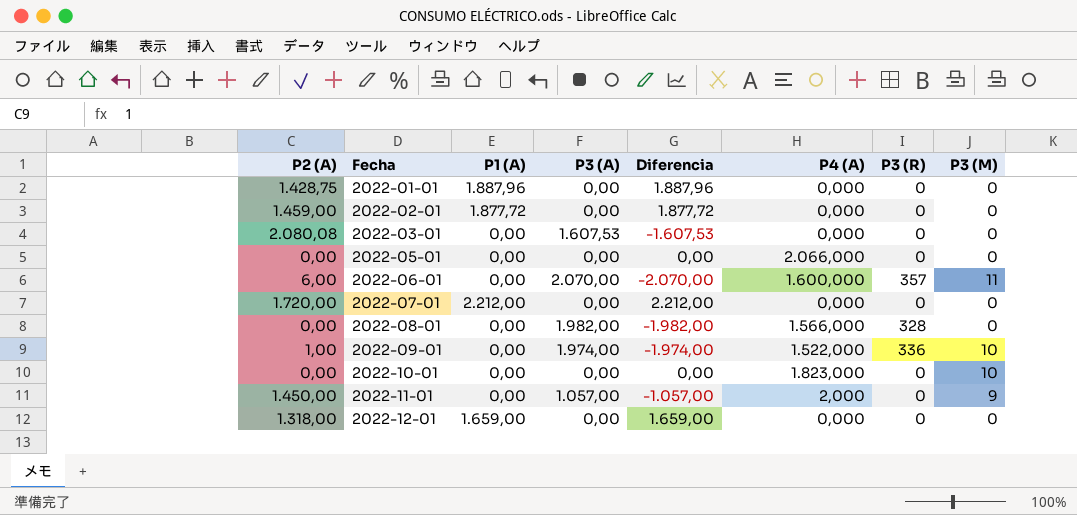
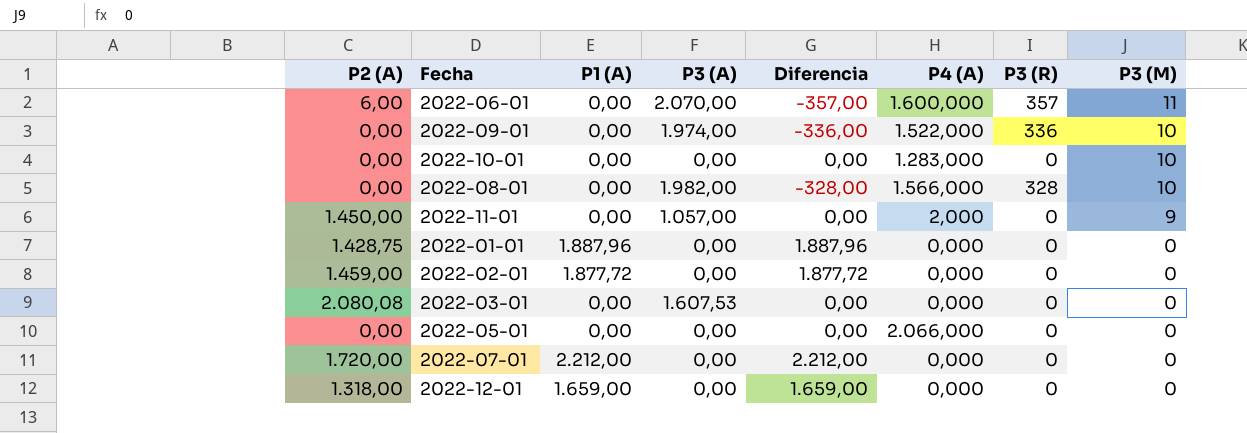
row order: Fecha ascending -> P3 (M) descending
column Diferencia | formula: [P1 (A)] - [P3 (A)] -> [P1 (A)] - [P3 (R)]
2022-09-01 | P2 (A): 1,00 -> 0,00
2022-10-01 | P4 (A): 1.823,000 -> 1.283,000
2022-08-01 | P3 (M): 0 -> 10

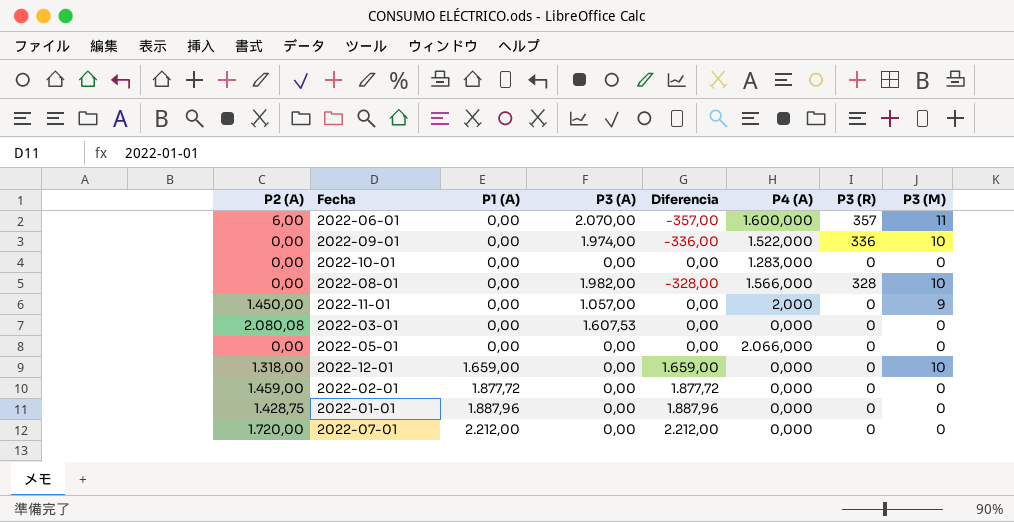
row order: P3 (M) descending -> P1 (A) ascending
2022-10-01 | P3 (M): 10 -> 0
2022-12-01 | P3 (M): 0 -> 10

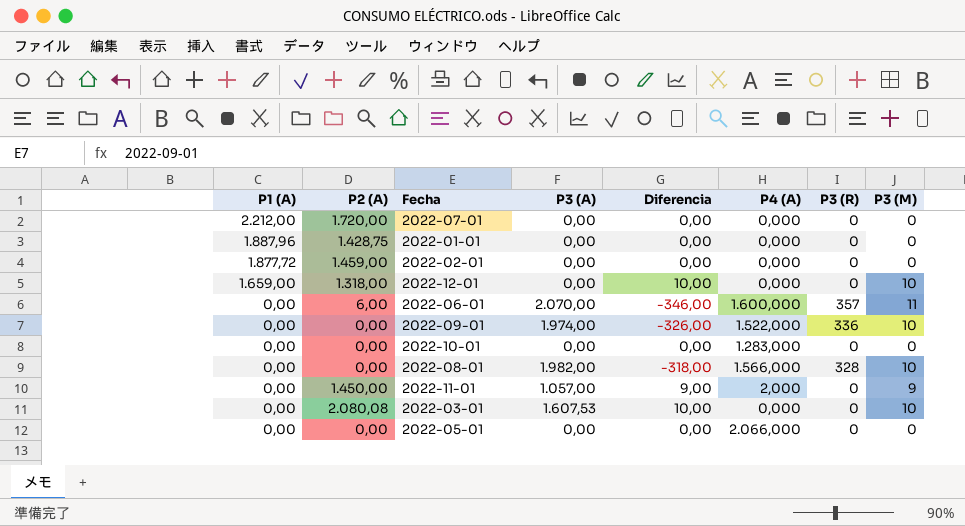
row order: P1 (A) ascending -> P1 (A) descending
column P1 (A) | position: 3 -> 1
column Diferencia | formula: [P1 (A)] - [P3 (R)] -> [P3 (M)] - [P3 (R)]
2022-03-01 | P3 (M): 0 -> 10

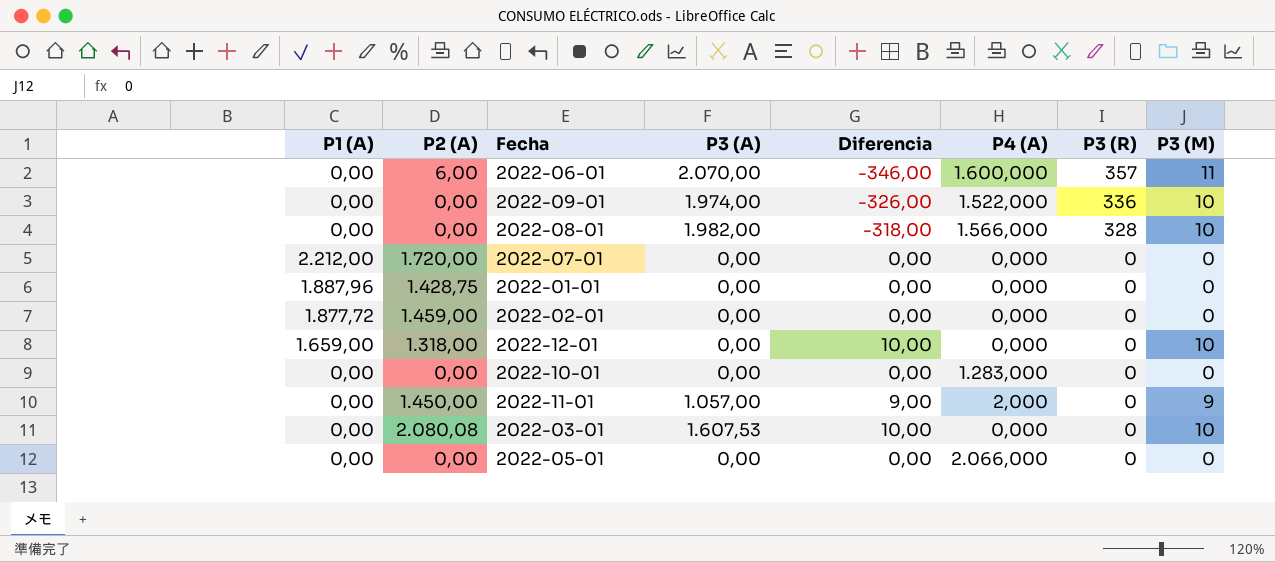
row order: P1 (A) descending -> P3 (R) descending

